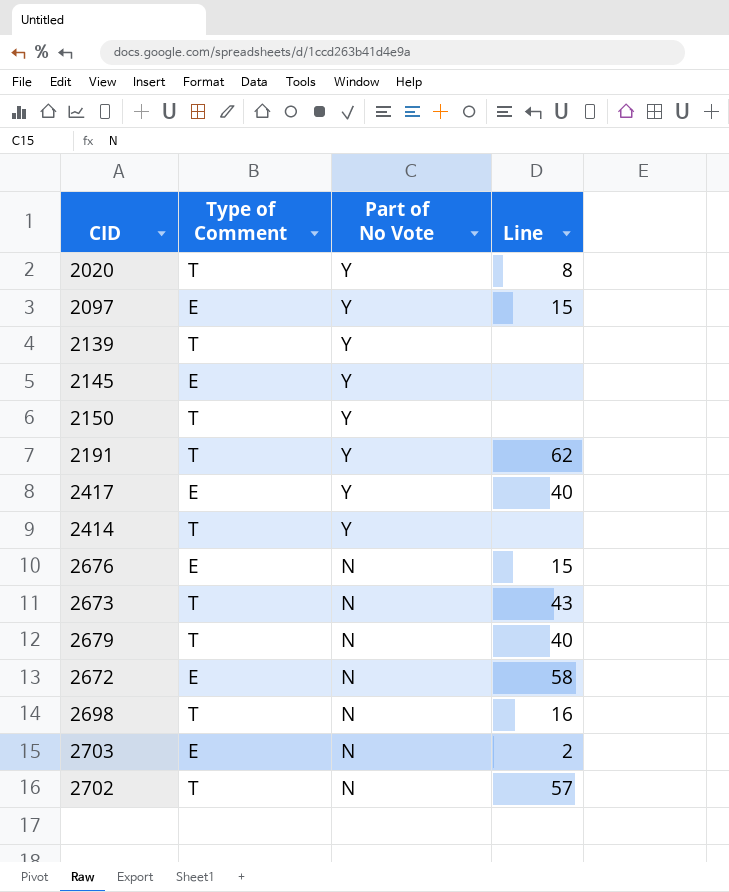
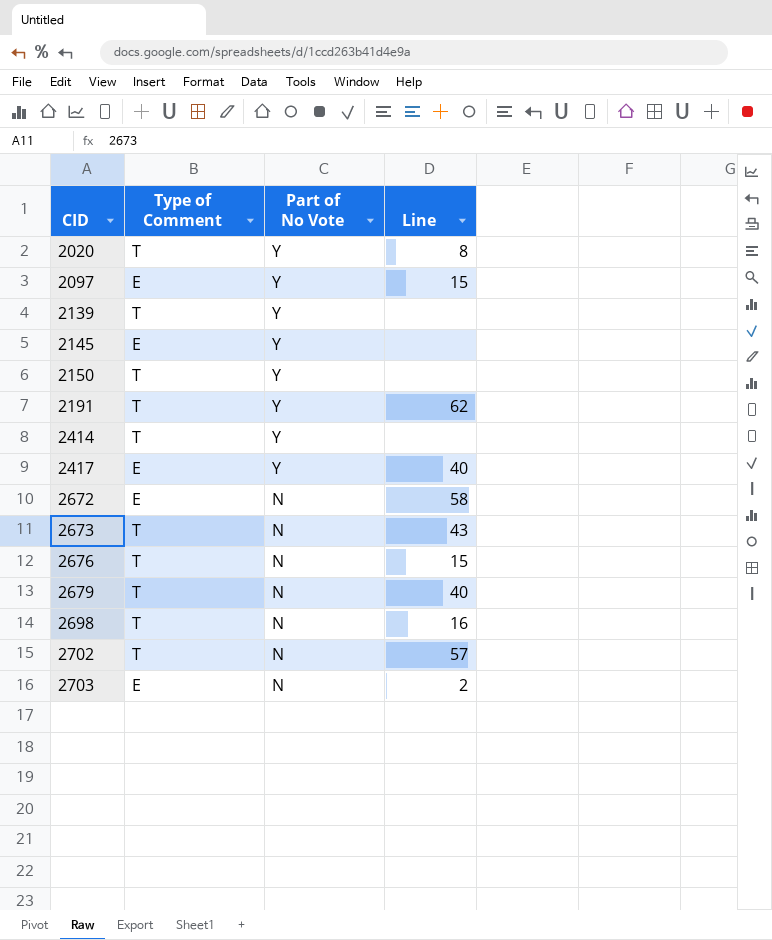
row order: Part of No Vote descending -> CID ascending
2676 | Type of Comment: E -> T

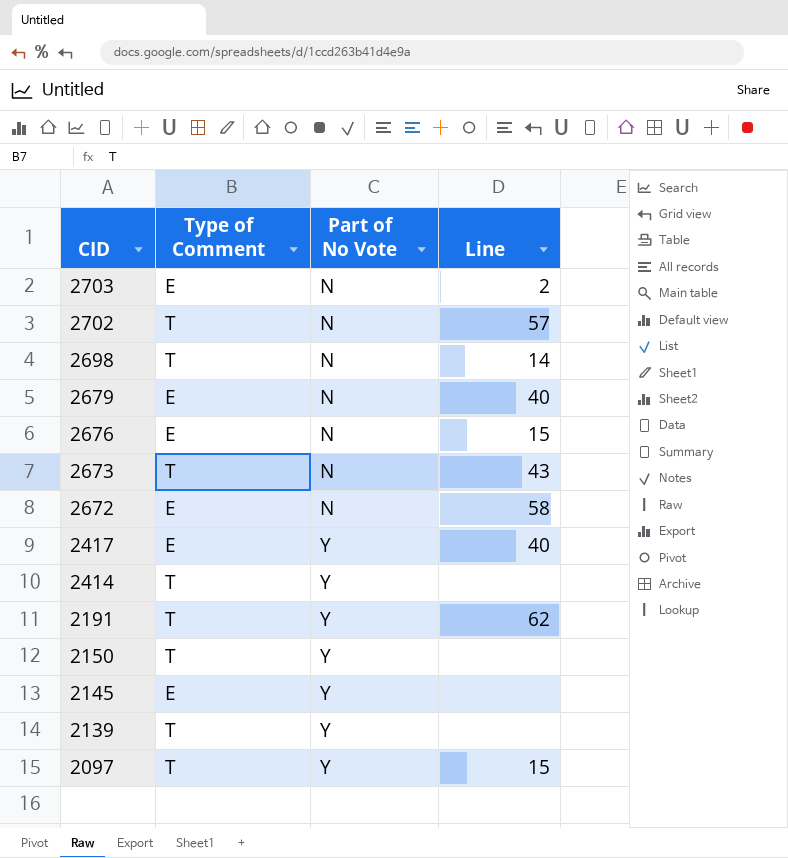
row order: CID ascending -> CID descending
row 2020: T | Y | 8 -> none
2698 | Line: 16 -> 14
2679 | Type of Comment: T -> E
2676 | Type of Comment: T -> E
2097 | Type of Comment: E -> T

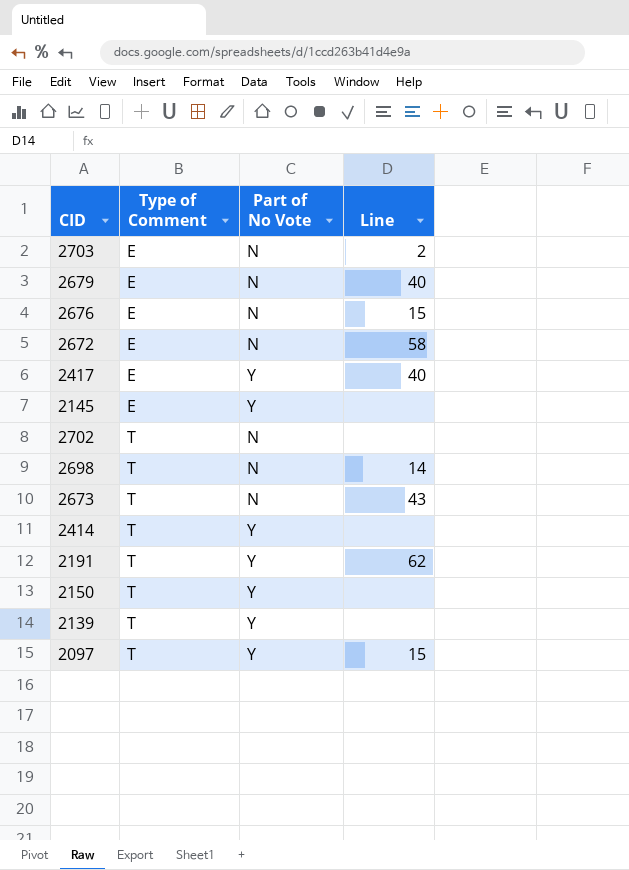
row order: CID descending -> Type of Comment ascending
2702 | Line: 57 -> none

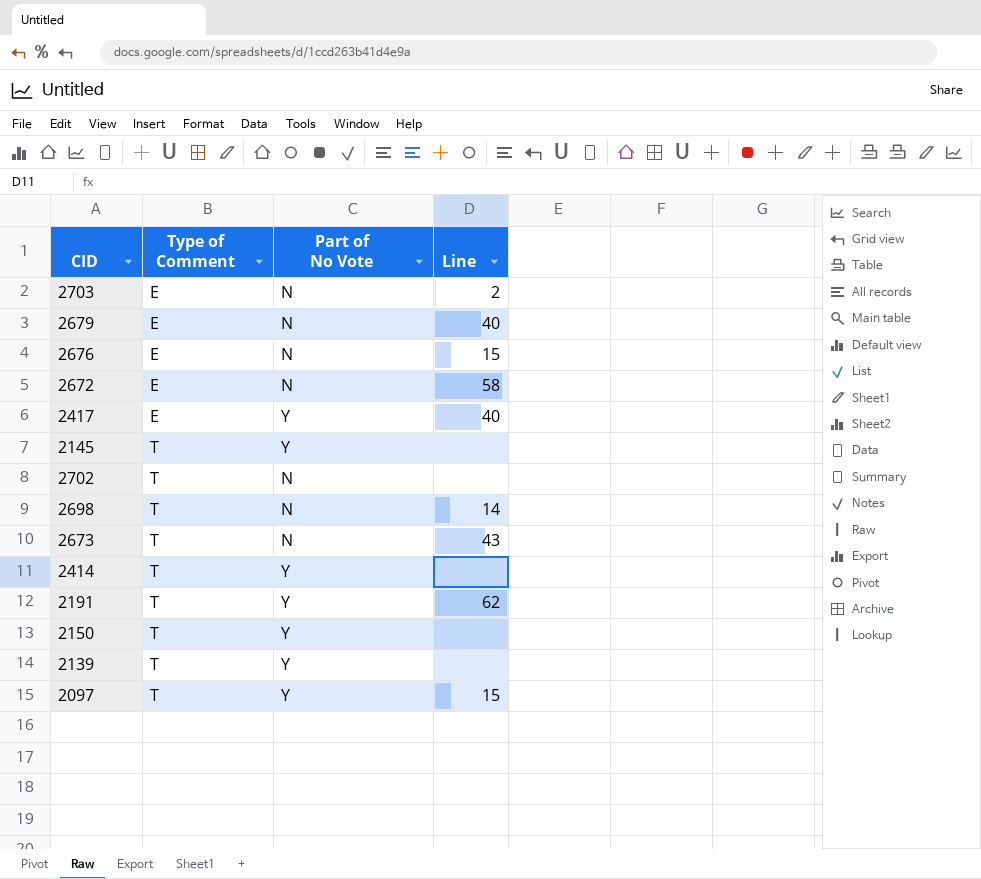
2145 | Type of Comment: E -> T

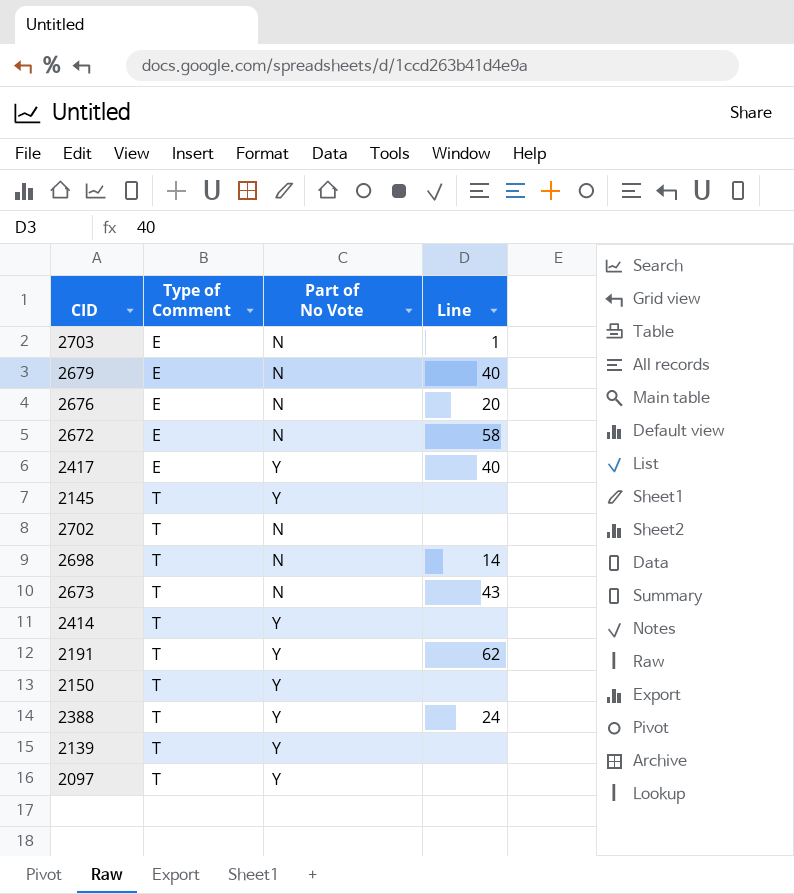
2703 | Line: 2 -> 1
2676 | Line: 15 -> 20
row 2388: none -> T | Y | 24
2097 | Line: 15 -> none

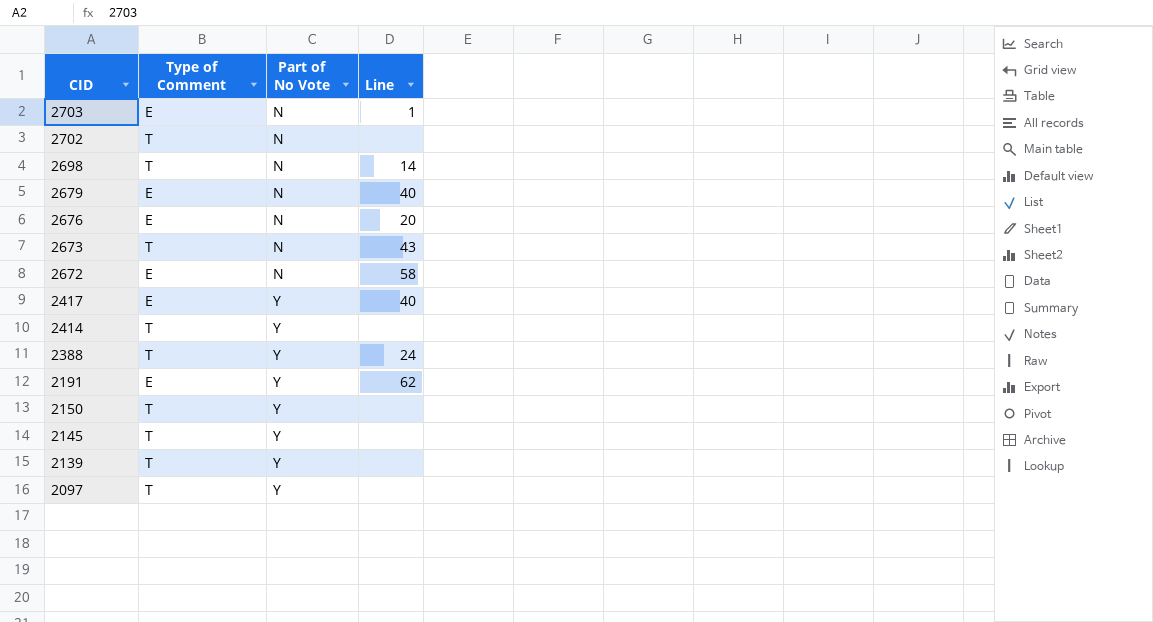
row order: Type of Comment ascending -> CID descending
2191 | Type of Comment: T -> E

